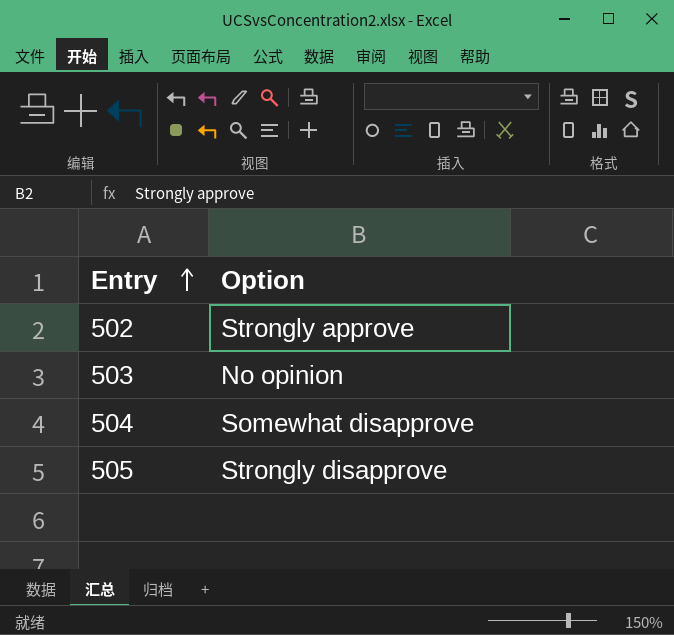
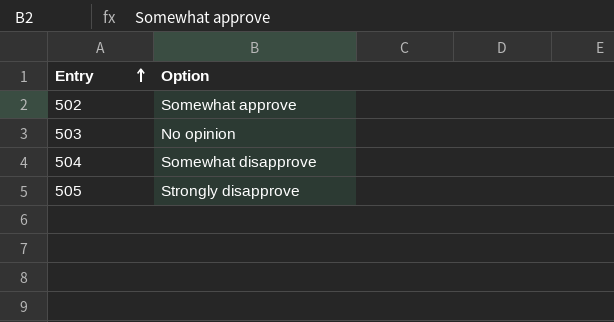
502 | Option: Strongly approve -> Somewhat approve

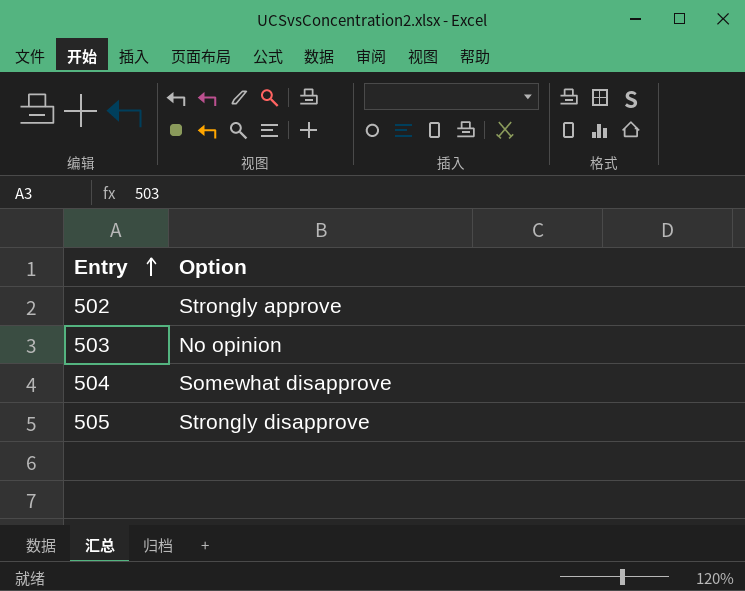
502 | Option: Somewhat approve -> Strongly approve

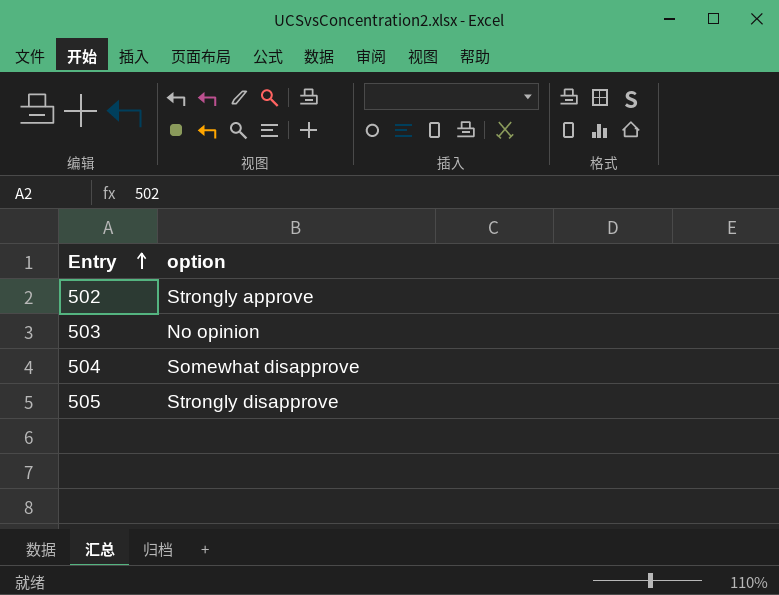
column name: Option -> option

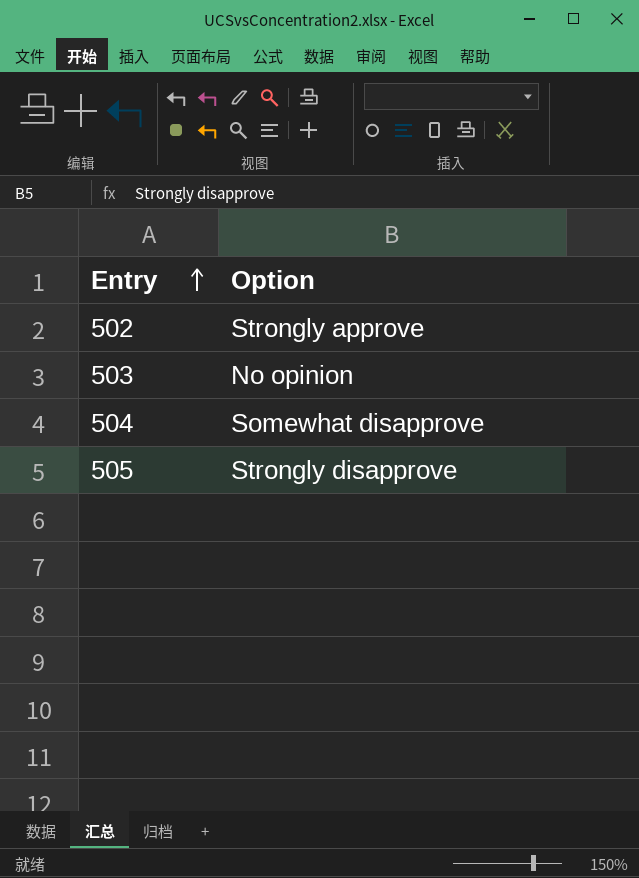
column name: option -> Option

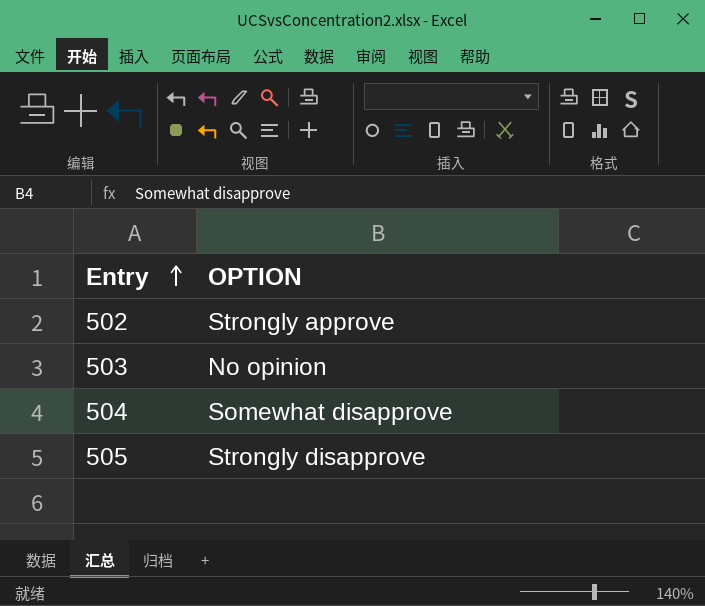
column name: Option -> OPTION

